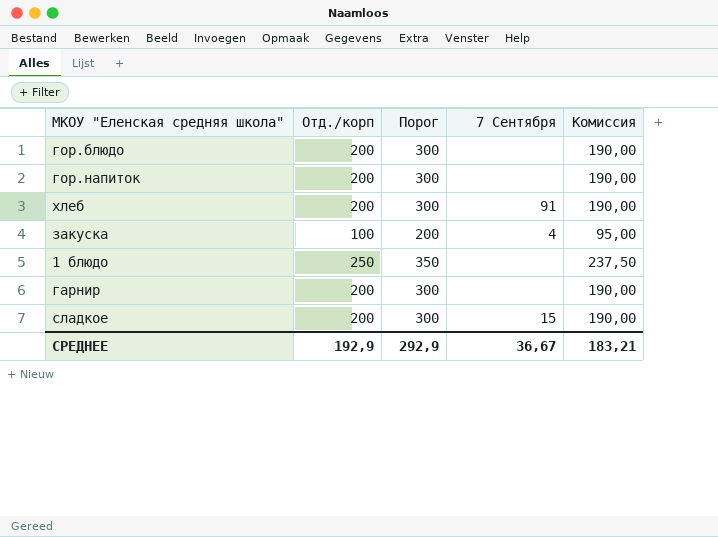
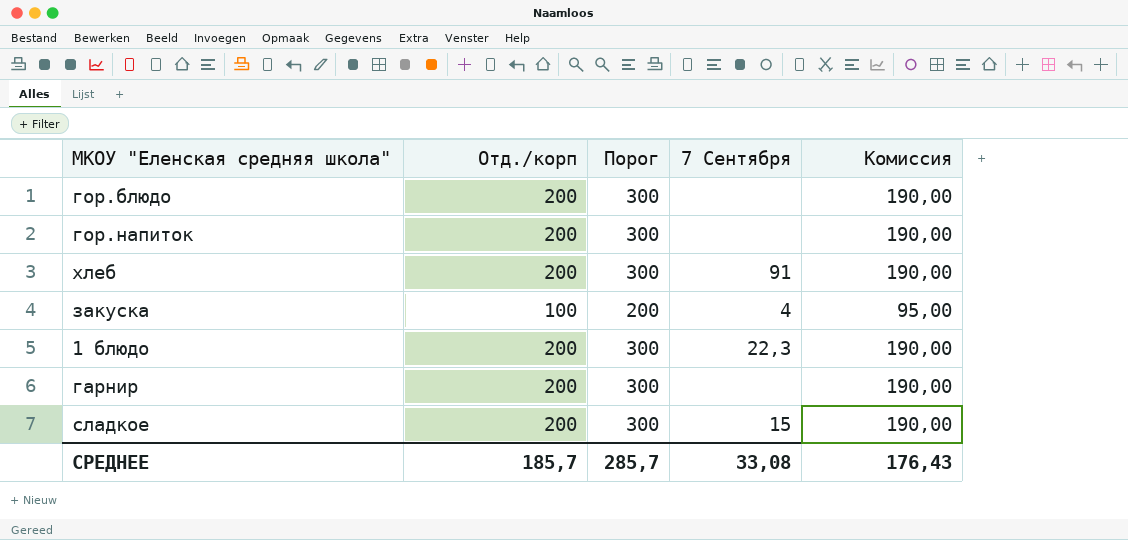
1 блюдо | Отд./корп: 250 -> 200
1 блюдо | Порог: 350 -> 300
1 блюдо | 7 Сентября: none -> 22,3
1 блюдо | Комиссия: 237,50 -> 190,00
СРЕДНЕЕ | Отд./корп: 192,9 -> 185,7
СРЕДНЕЕ | Порог: 292,9 -> 285,7
СРЕДНЕЕ | 7 Сентября: 36,67 -> 33,08
СРЕДНЕЕ | Комиссия: 183,21 -> 176,43

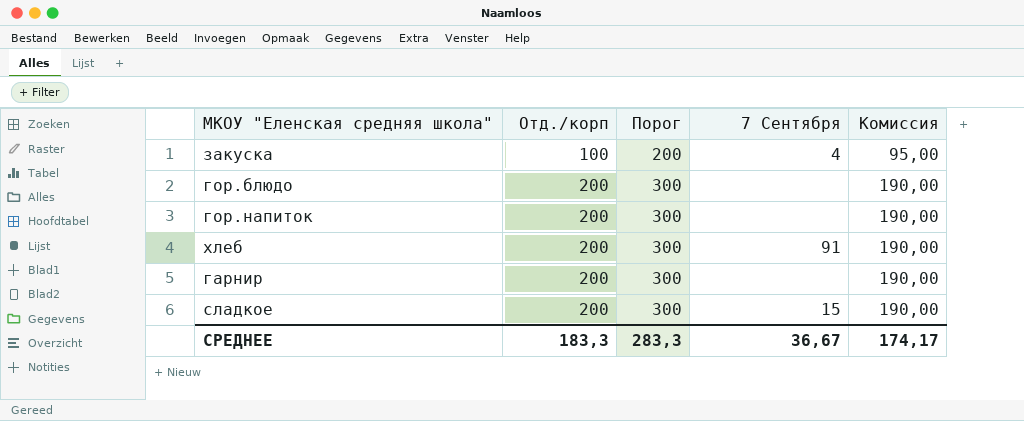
row order: none -> Отд./корп ascending
row 1 блюдо: 200 | 300 | 22,3 | 190,00 -> none
СРЕДНЕЕ | Отд./корп: 185,7 -> 183,3
СРЕДНЕЕ | Порог: 285,7 -> 283,3
СРЕДНЕЕ | 7 Сентября: 33,08 -> 36,67
СРЕДНЕЕ | Комиссия: 176,43 -> 174,17

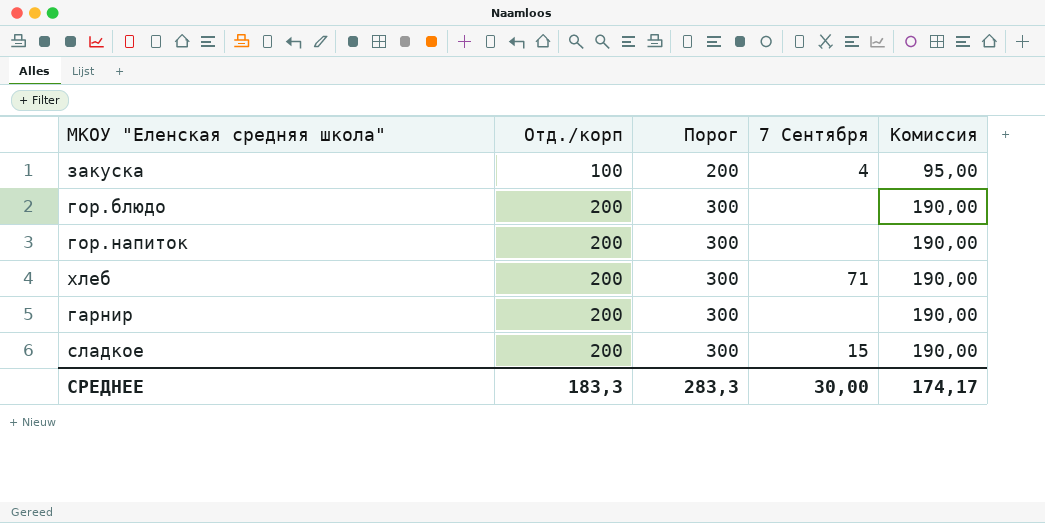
хлеб | 7 Сентября: 91 -> 71
СРЕДНЕЕ | 7 Сентября: 36,67 -> 30,00

